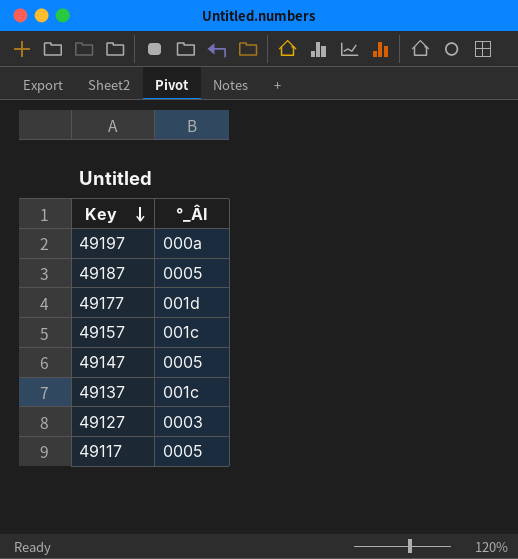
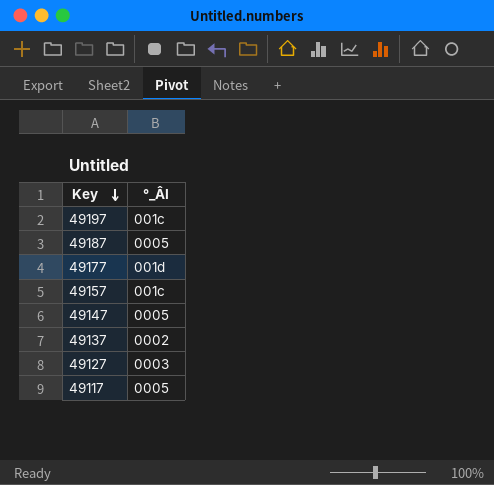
49197 | °_ÂI: 000a -> 001c
49137 | °_ÂI: 001c -> 0002

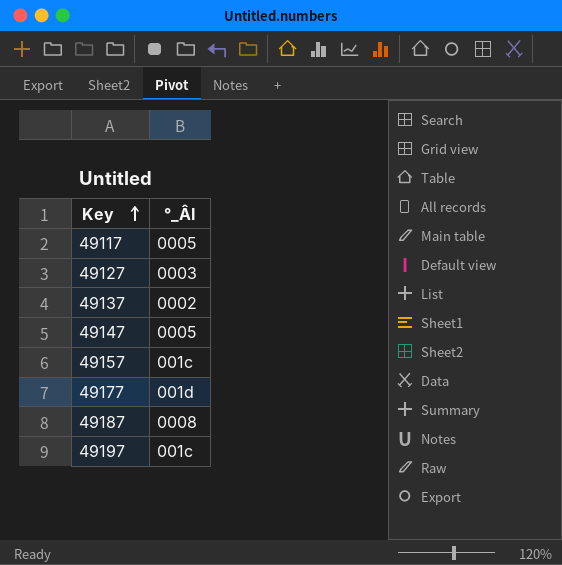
row order: Key descending -> Key ascending
49187 | °_ÂI: 0005 -> 0008

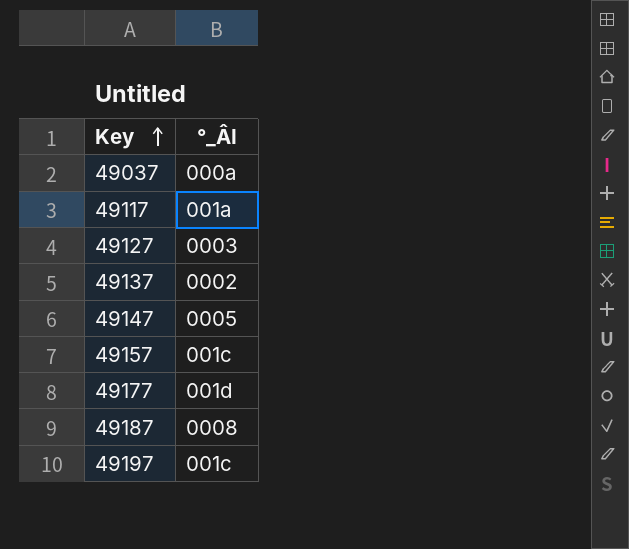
row 49037: none -> 000a
49117 | °_ÂI: 0005 -> 001a

